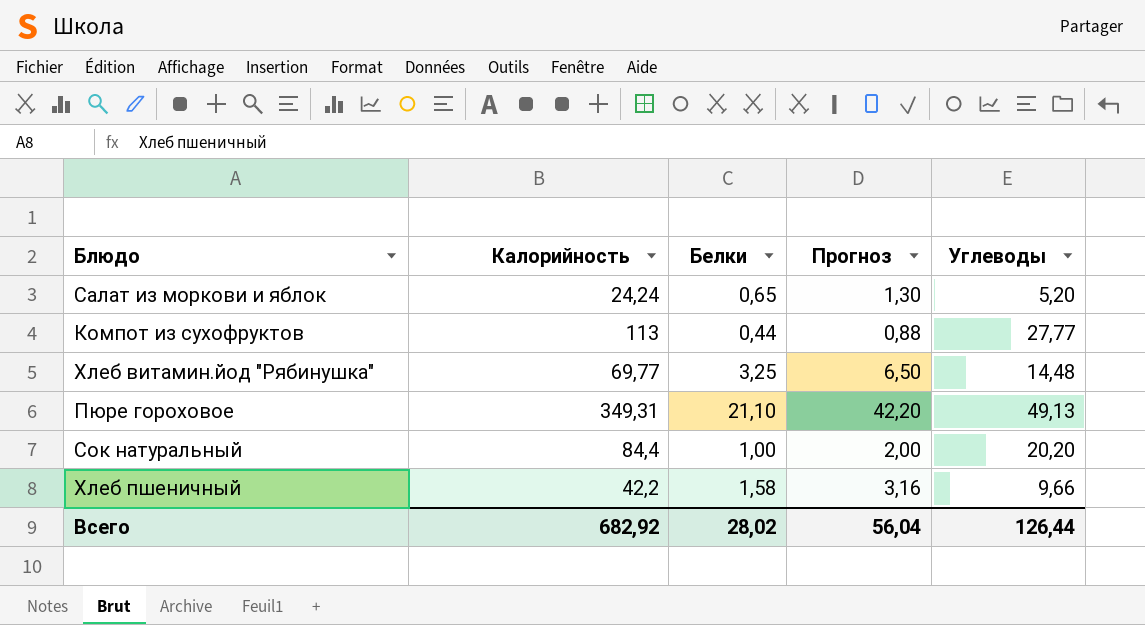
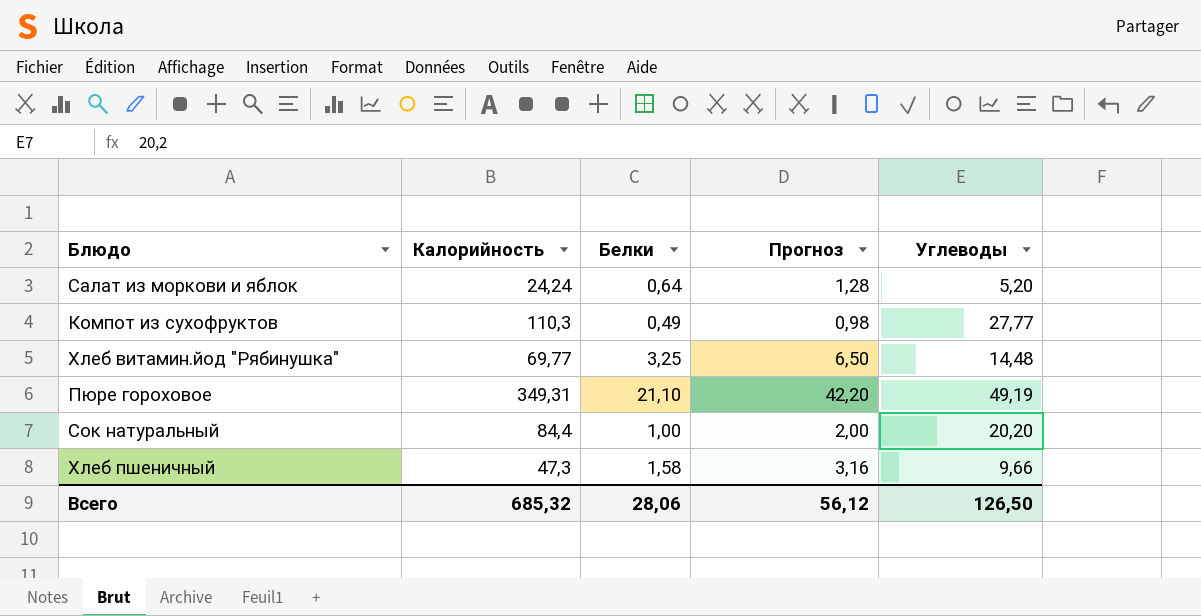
Салат из моркови и яблок | Белки: 0,65 -> 0,64
Салат из моркови и яблок | Прогноз: 1,30 -> 1,28
Компот из сухофруктов | Калорийность: 113 -> 110,3
Компот из сухофруктов | Белки: 0,44 -> 0,49
Компот из сухофруктов | Прогноз: 0,88 -> 0,98
Пюре гороховое | Углеводы: 49,13 -> 49,19
Хлеб пшеничный | Калорийность: 42,2 -> 47,3
Всего | Калорийность: 682,92 -> 685,32
Всего | Белки: 28,02 -> 28,06
Всего | Прогноз: 56,04 -> 56,12
Всего | Углеводы: 126,44 -> 126,50

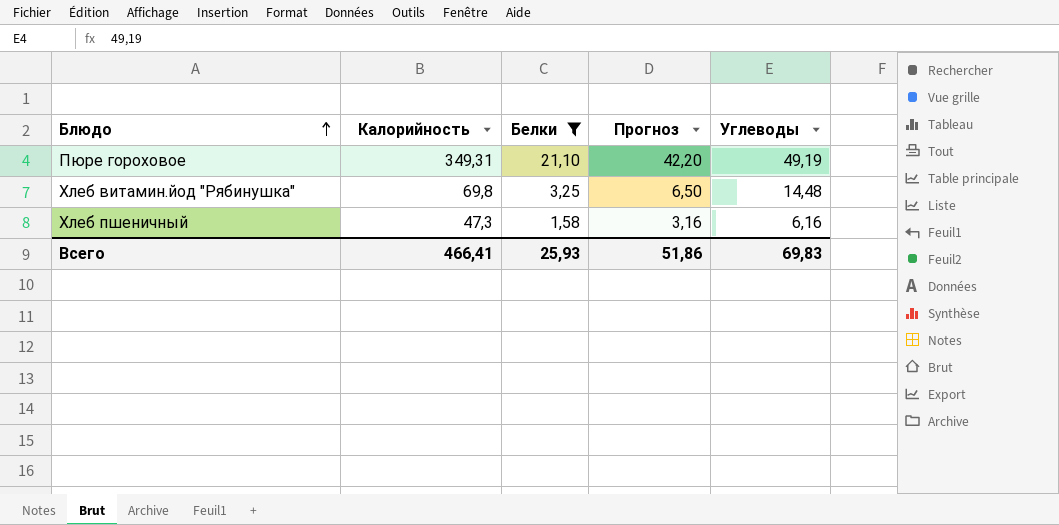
filter: none -> Белки >= 1,58
row order: none -> Блюдо ascending
Хлеб витамин.йод "Рябинушка" | Калорийность: 69,77 -> 69,8
Хлеб пшеничный | Углеводы: 9,66 -> 6,16
Всего | Калорийность: 685,32 -> 466,41
Всего | Белки: 28,06 -> 25,93
Всего | Прогноз: 56,12 -> 51,86
Всего | Углеводы: 126,50 -> 69,83

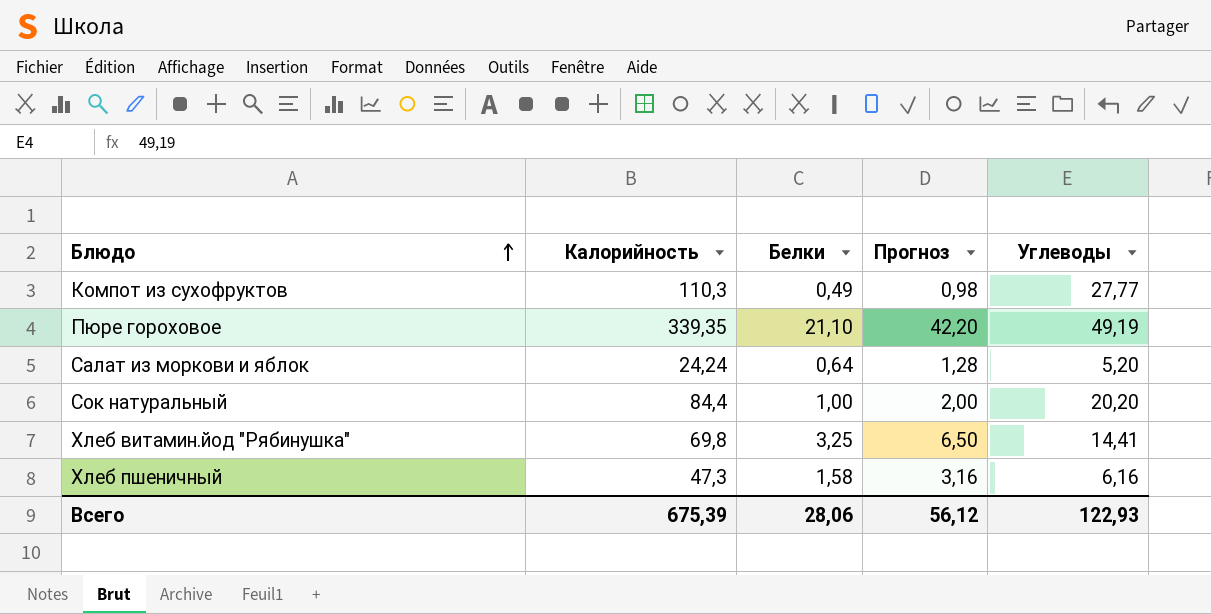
filter: Белки >= 1,58 -> none
Пюре гороховое | Калорийность: 349,31 -> 339,35
Хлеб витамин.йод "Рябинушка" | Углеводы: 14,48 -> 14,41
Всего | Калорийность: 466,41 -> 675,39
Всего | Белки: 25,93 -> 28,06
Всего | Прогноз: 51,86 -> 56,12
Всего | Углеводы: 69,83 -> 122,93

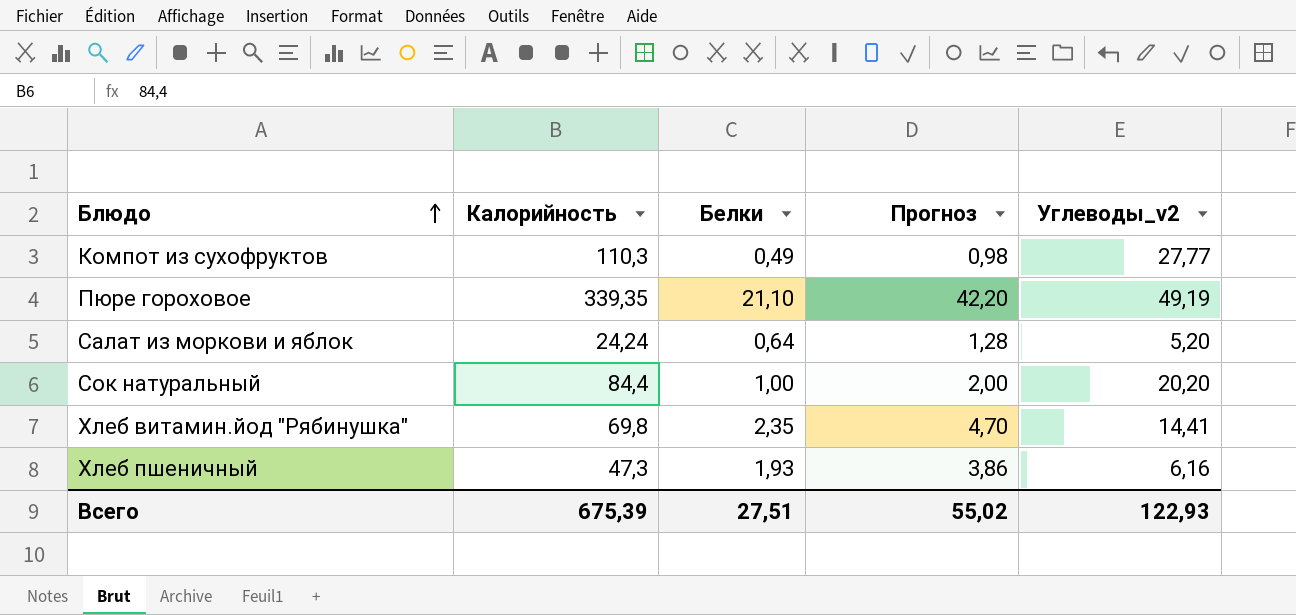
column name: Углеводы -> Углеводы_v2
Хлеб витамин.йод "Рябинушка" | Белки: 3,25 -> 2,35
Хлеб витамин.йод "Рябинушка" | Прогноз: 6,50 -> 4,70
Хлеб пшеничный | Белки: 1,58 -> 1,93
Хлеб пшеничный | Прогноз: 3,16 -> 3,86
Всего | Белки: 28,06 -> 27,51
Всего | Прогноз: 56,12 -> 55,02

